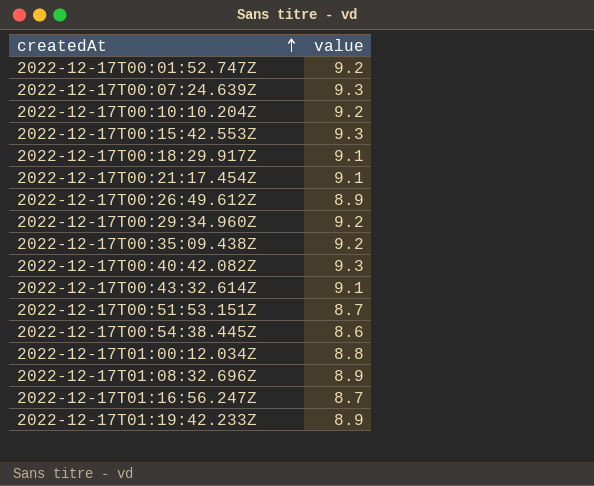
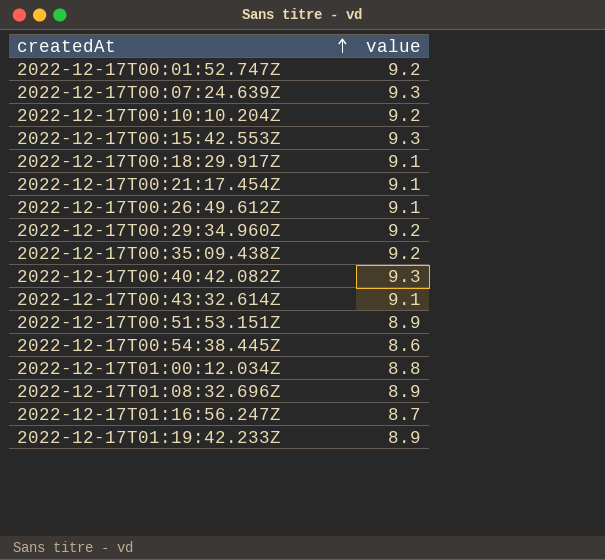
2022-12-17T00:26:49.612Z | value: 8.9 -> 9.1
2022-12-17T00:51:53.151Z | value: 8.7 -> 8.9

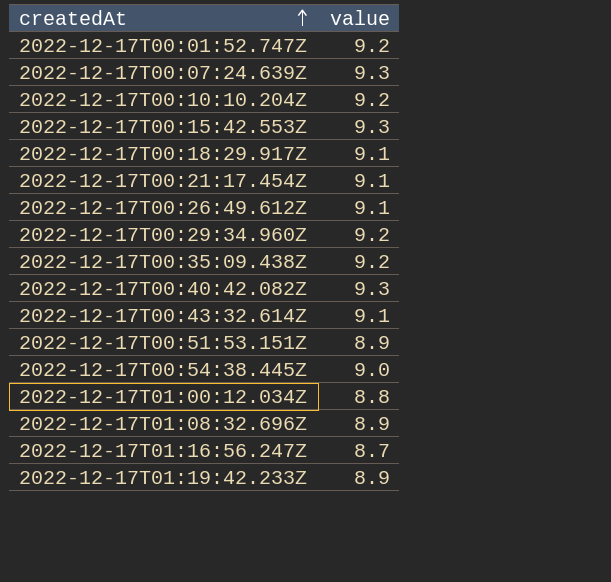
2022-12-17T00:54:38.445Z | value: 8.6 -> 9.0

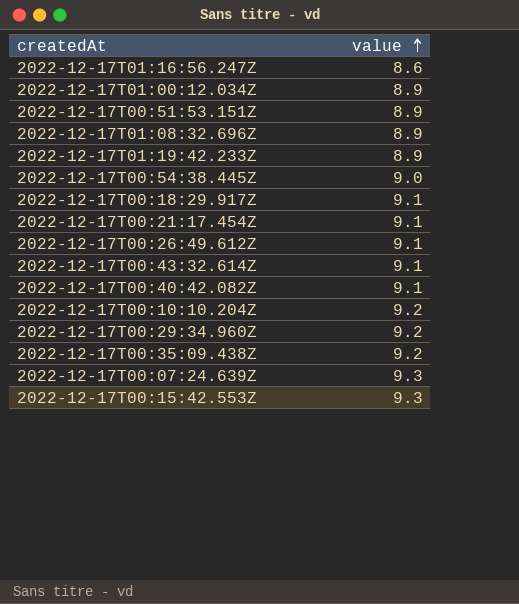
row order: createdAt ascending -> value ascending
row 2022-12-17T00:01:52.747Z: 9.2 -> none
2022-12-17T01:16:56.247Z | value: 8.7 -> 8.6
2022-12-17T01:00:12.034Z | value: 8.8 -> 8.9
2022-12-17T00:40:42.082Z | value: 9.3 -> 9.1

